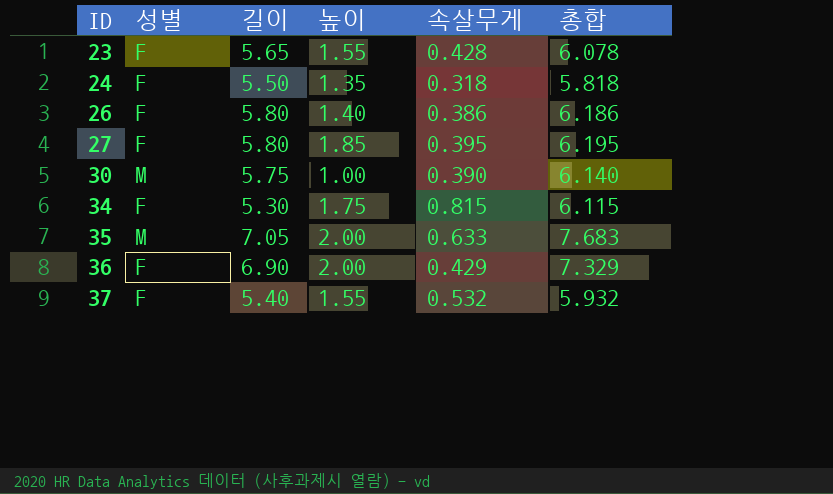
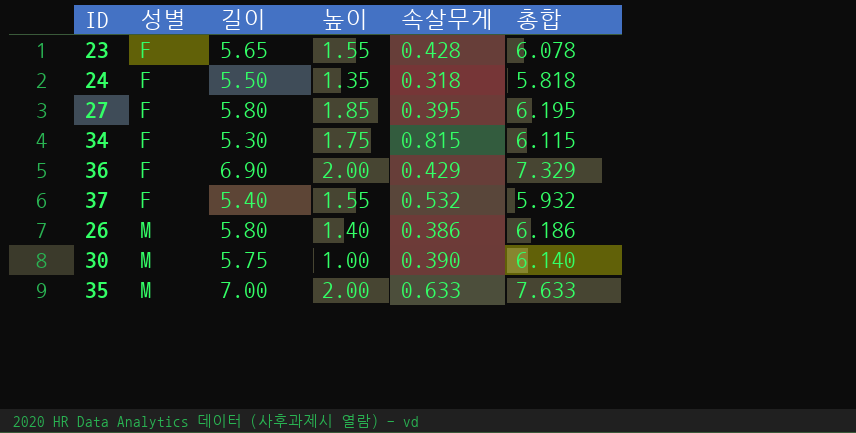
row order: ID ascending -> 성별 ascending
26 | 성별: F -> M
35 | 길이: 7.05 -> 7.00
35 | 총합: 7.683 -> 7.633

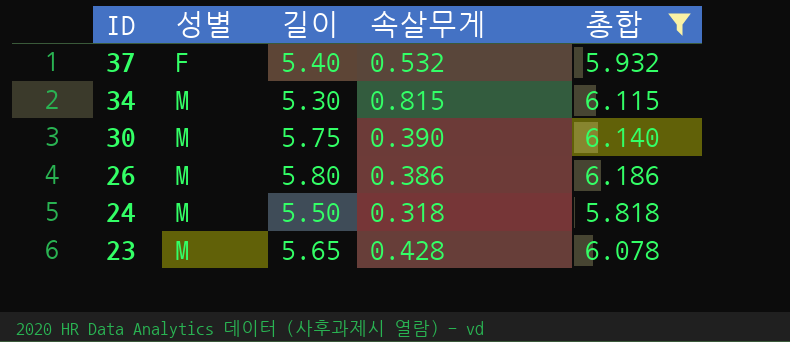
filter: none -> 총합 <= 6.186
row order: 성별 ascending -> ID descending
column 높이 | position: 4 -> none
34 | 성별: F -> M
24 | 성별: F -> M
23 | 성별: F -> M

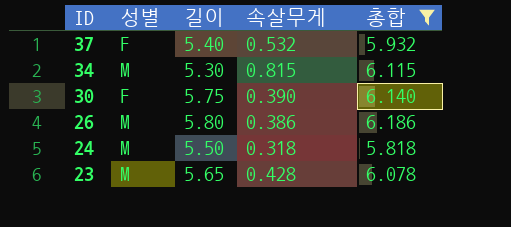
30 | 성별: M -> F

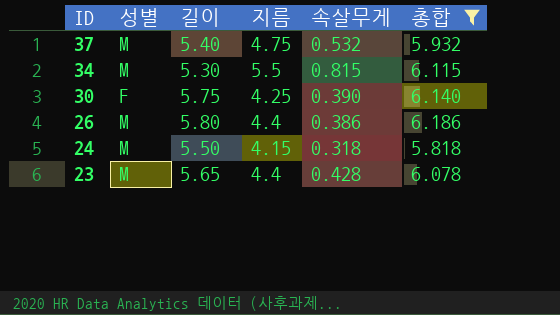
column 지름 | position: none -> 4
37 | 성별: F -> M

